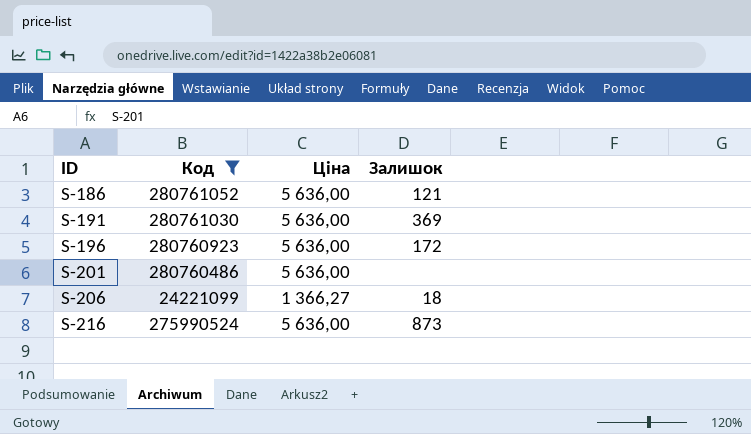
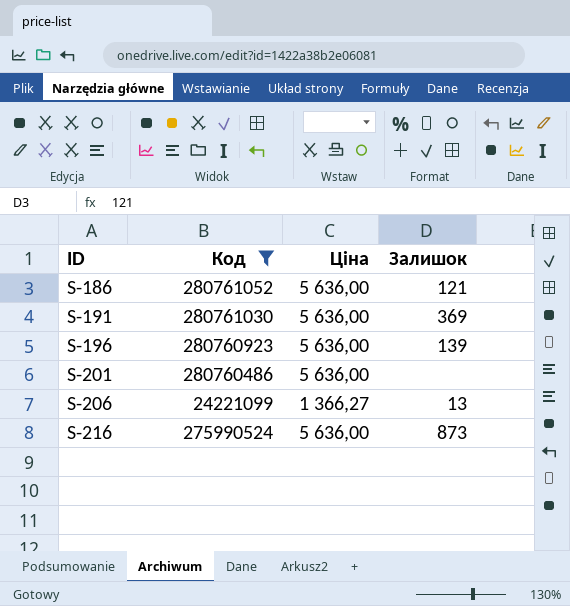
S-196 | Залишок: 172 -> 139
S-206 | Залишок: 18 -> 13

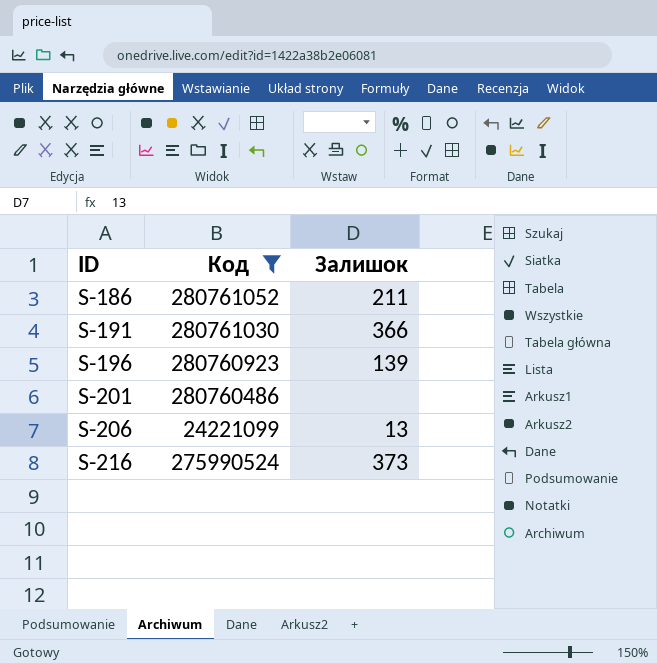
column Ціна | position: 3 -> none
S-186 | Залишок: 121 -> 211
S-191 | Залишок: 369 -> 366
S-216 | Залишок: 873 -> 373

